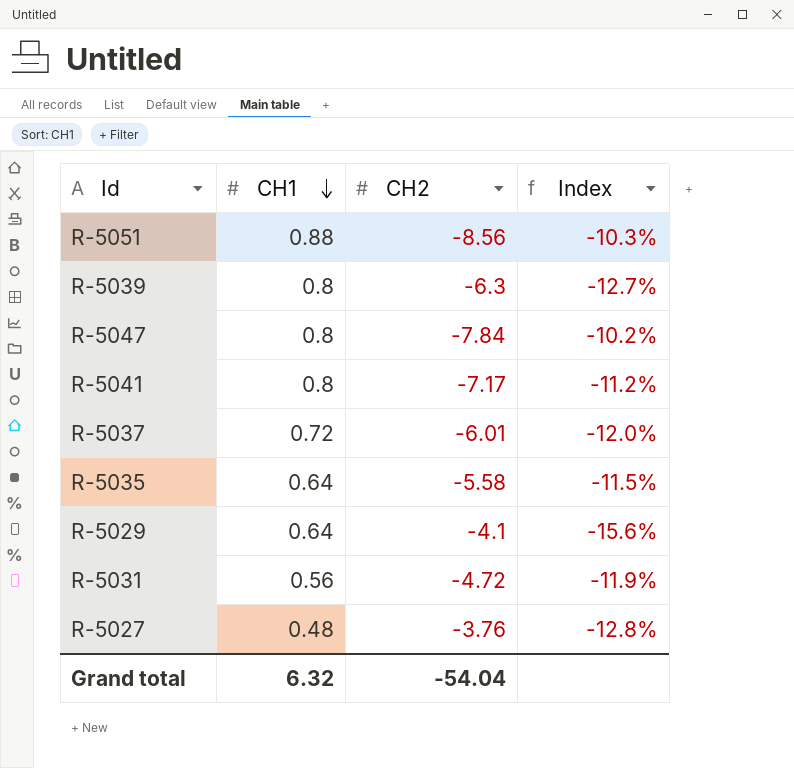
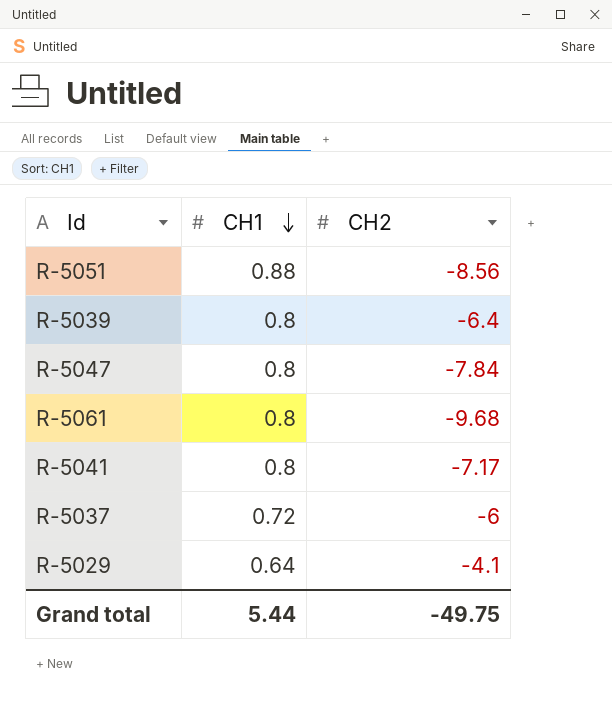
column Index | formula: [CH1] / [CH2] -> none
row R-5035: 0.64 | -5.58 | -11.5% -> none
row R-5031: 0.56 | -4.72 | -11.9% -> none
row R-5027: 0.48 | -3.76 | -12.8% -> none
R-5039 | CH2: -6.3 -> -6.4
row R-5061: none -> 0.8 | -9.68
R-5037 | CH2: -6.01 -> -6
Grand total | CH1: 6.32 -> 5.44
Grand total | CH2: -54.04 -> -49.75

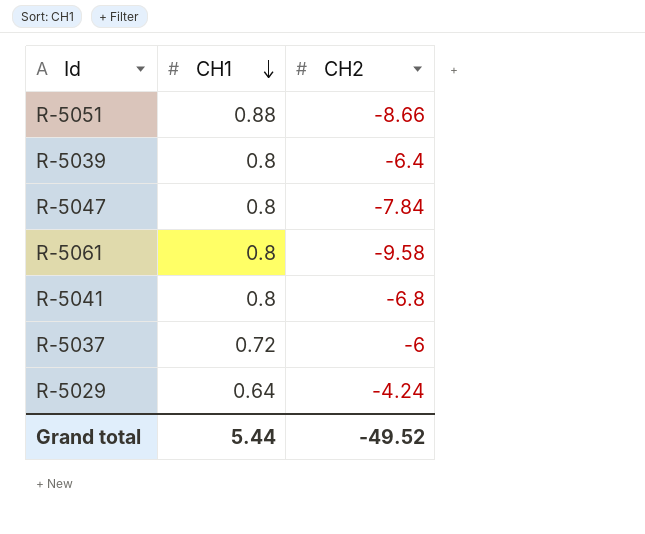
R-5051 | CH2: -8.56 -> -8.66
R-5061 | CH2: -9.68 -> -9.58
R-5041 | CH2: -7.17 -> -6.8
R-5029 | CH2: -4.1 -> -4.24
Grand total | CH2: -49.75 -> -49.52

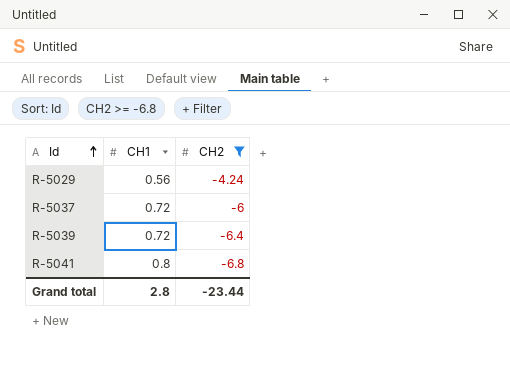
filter: none -> CH2 >= -6.8
row order: CH1 descending -> Id ascending
R-5029 | CH1: 0.64 -> 0.56
R-5039 | CH1: 0.8 -> 0.72
Grand total | CH1: 5.44 -> 2.8
Grand total | CH2: -49.52 -> -23.44

